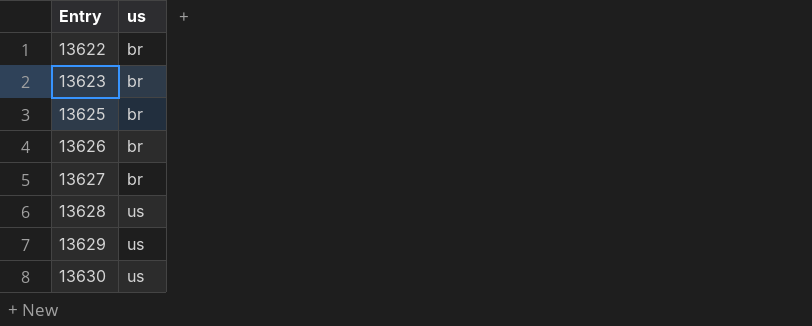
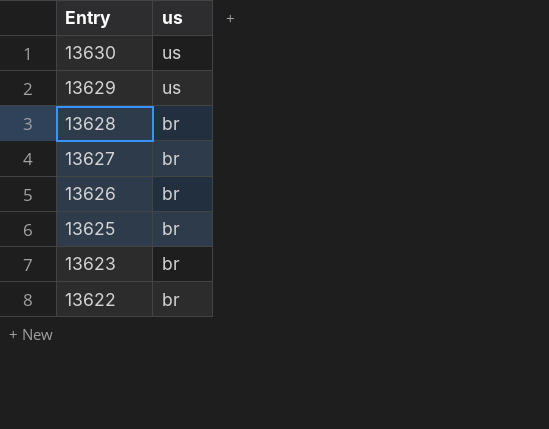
row order: Entry ascending -> Entry descending
13628 | us: us -> br

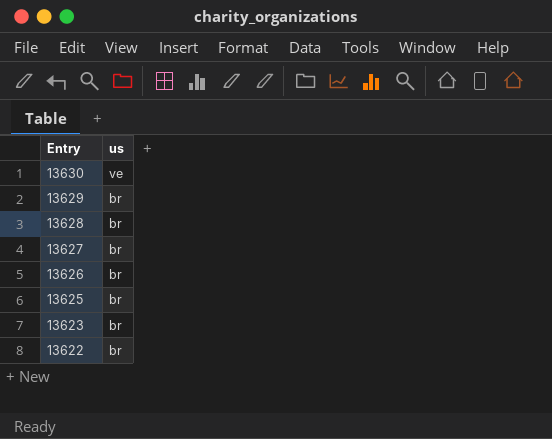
13630 | us: us -> ve
13629 | us: us -> br

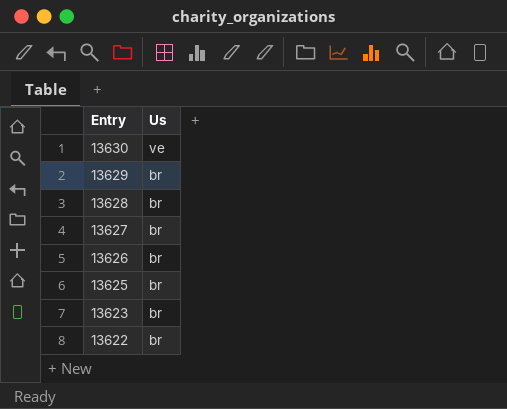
column name: us -> Us

